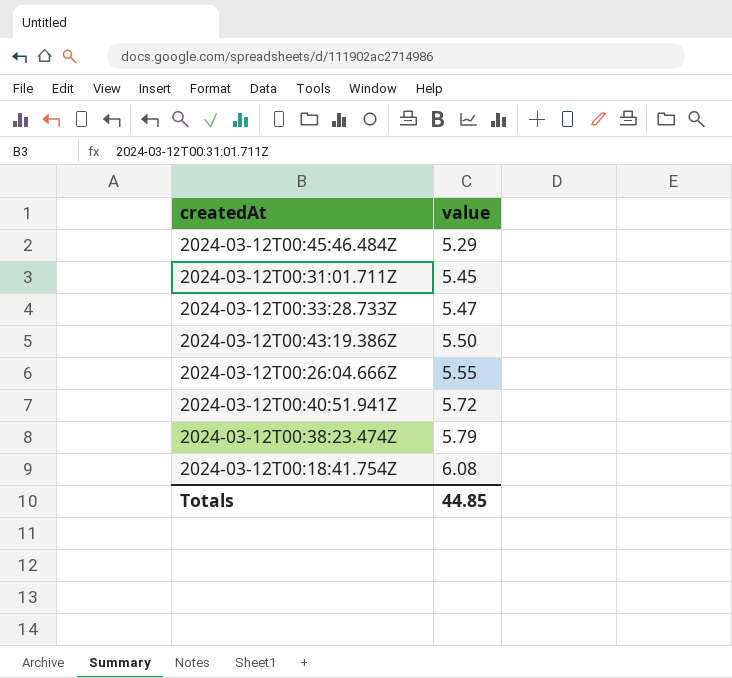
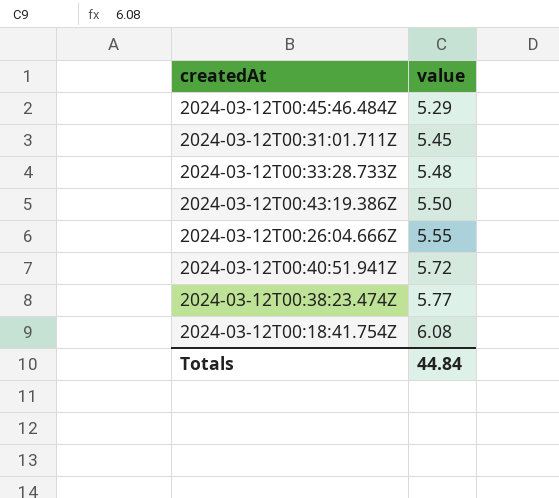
2024-03-12T00:33:28.733Z | value: 5.47 -> 5.48
2024-03-12T00:38:23.474Z | value: 5.79 -> 5.77
Totals | value: 44.85 -> 44.84

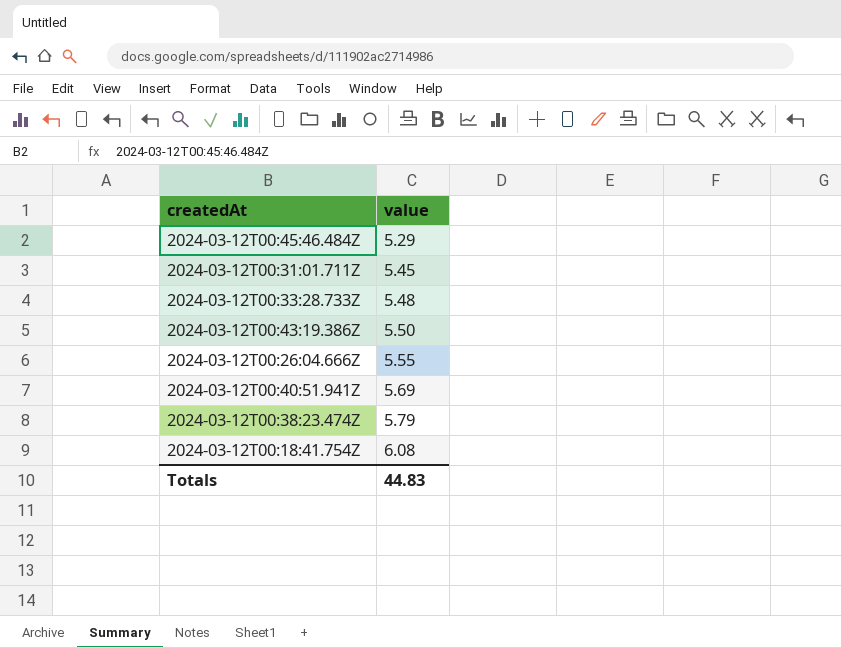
2024-03-12T00:40:51.941Z | value: 5.72 -> 5.69
2024-03-12T00:38:23.474Z | value: 5.77 -> 5.79
Totals | value: 44.84 -> 44.83

